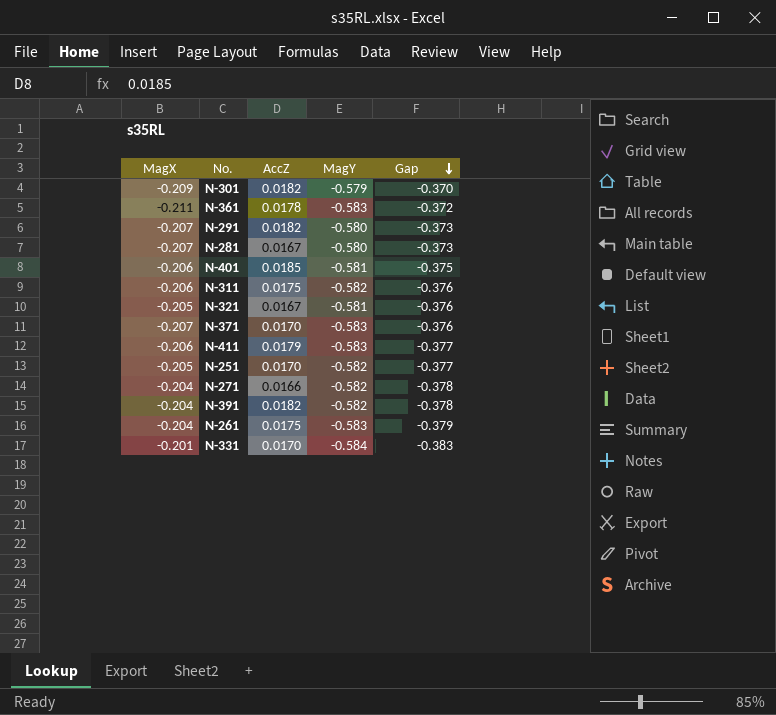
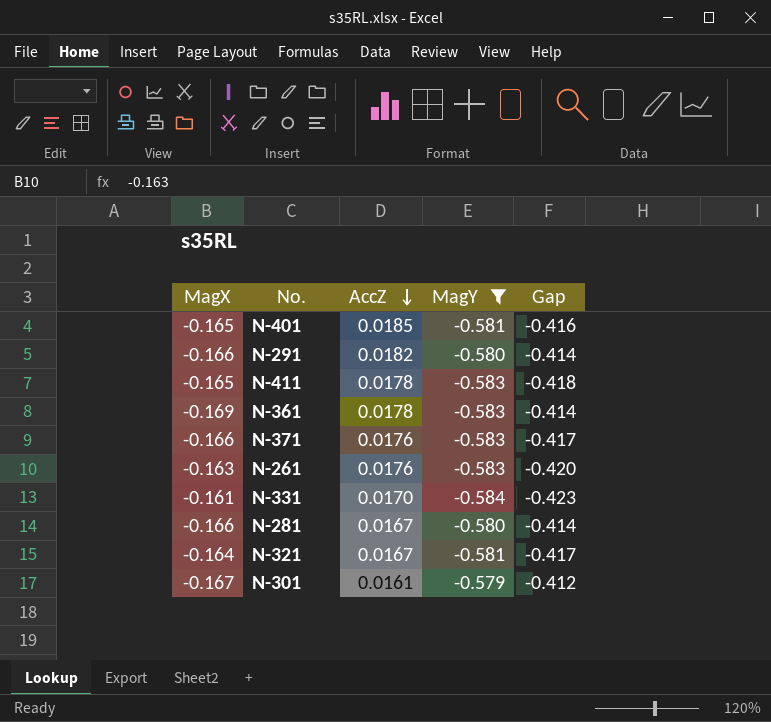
filter: none -> MagY != -0.582
row order: Gap descending -> AccZ descending
N-401 | MagX: -0.206 -> -0.165
N-401 | Gap: -0.375 -> -0.416
N-291 | MagX: -0.207 -> -0.166
N-291 | Gap: -0.373 -> -0.414
N-411 | MagX: -0.206 -> -0.165
N-411 | AccZ: 0.0179 -> 0.0178
N-411 | Gap: -0.377 -> -0.418
N-361 | MagX: -0.211 -> -0.169
N-361 | Gap: -0.372 -> -0.414
N-371 | MagX: -0.207 -> -0.166
N-371 | AccZ: 0.0170 -> 0.0176
N-371 | Gap: -0.376 -> -0.417
N-261 | MagX: -0.204 -> -0.163
N-261 | AccZ: 0.0175 -> 0.0176
N-261 | Gap: -0.379 -> -0.420
N-331 | MagX: -0.201 -> -0.161
N-331 | Gap: -0.383 -> -0.423
N-281 | MagX: -0.207 -> -0.166
N-281 | Gap: -0.373 -> -0.414
N-321 | MagX: -0.205 -> -0.164
N-321 | Gap: -0.376 -> -0.417
N-301 | MagX: -0.209 -> -0.167
N-301 | AccZ: 0.0182 -> 0.0161
N-301 | Gap: -0.370 -> -0.412

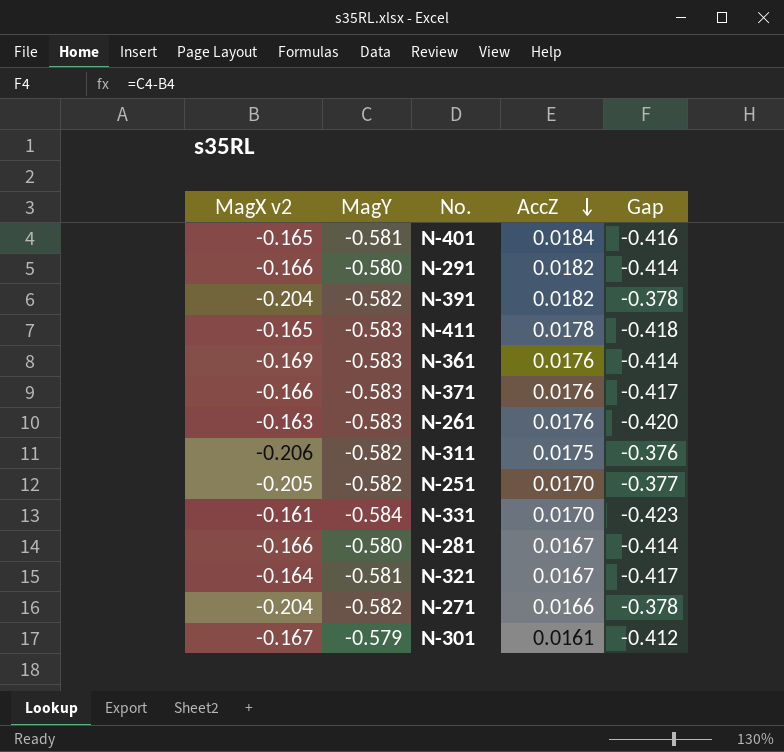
filter: MagY != -0.582 -> none
column name: MagX -> MagX v2
column MagY | position: 4 -> 2
N-401 | AccZ: 0.0185 -> 0.0184
N-361 | AccZ: 0.0178 -> 0.0176

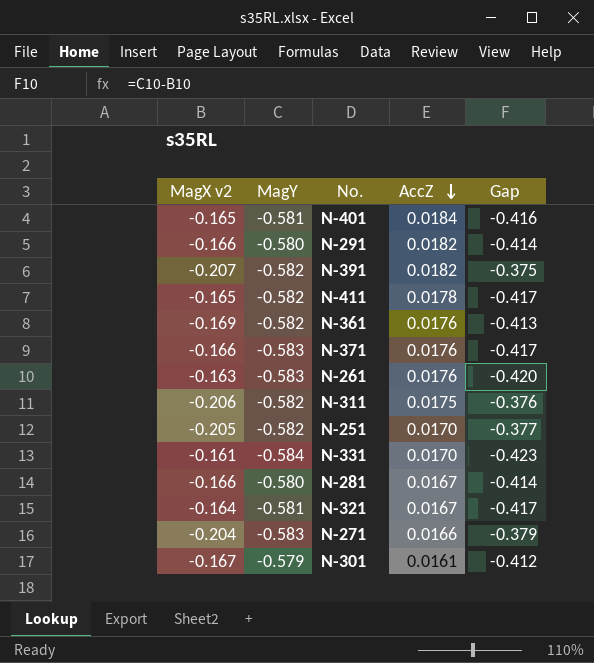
N-391 | MagX v2: -0.204 -> -0.207
N-391 | Gap: -0.378 -> -0.375
N-411 | MagY: -0.583 -> -0.582
N-411 | Gap: -0.418 -> -0.417
N-361 | MagY: -0.583 -> -0.582
N-361 | Gap: -0.414 -> -0.413
N-271 | MagY: -0.582 -> -0.583
N-271 | Gap: -0.378 -> -0.379

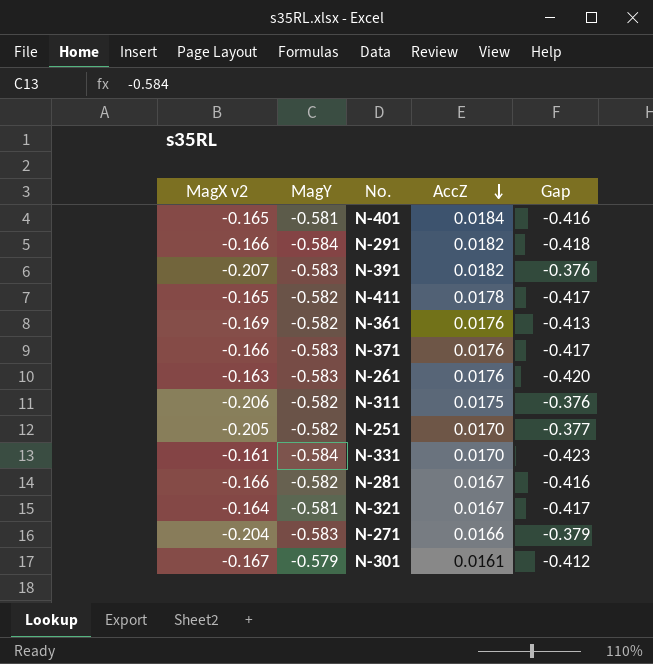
N-291 | MagY: -0.580 -> -0.584
N-291 | Gap: -0.414 -> -0.418
N-391 | MagY: -0.582 -> -0.583
N-391 | Gap: -0.375 -> -0.376
N-281 | MagY: -0.580 -> -0.582
N-281 | Gap: -0.414 -> -0.416

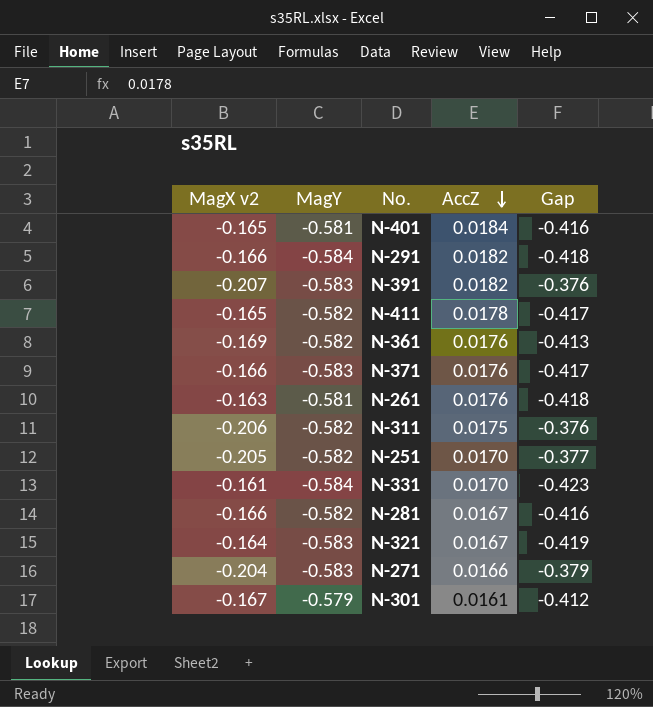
N-261 | MagY: -0.583 -> -0.581
N-261 | Gap: -0.420 -> -0.418
N-321 | MagY: -0.581 -> -0.583
N-321 | Gap: -0.417 -> -0.419

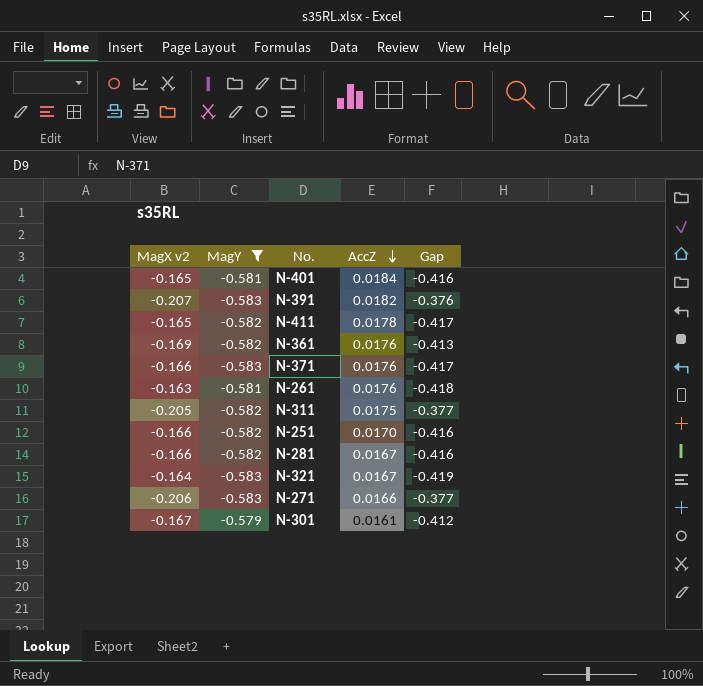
filter: none -> MagY != -0.584
N-311 | MagX v2: -0.206 -> -0.205
N-311 | Gap: -0.376 -> -0.377
N-251 | MagX v2: -0.205 -> -0.166
N-251 | Gap: -0.377 -> -0.416
N-271 | MagX v2: -0.204 -> -0.206
N-271 | Gap: -0.379 -> -0.377

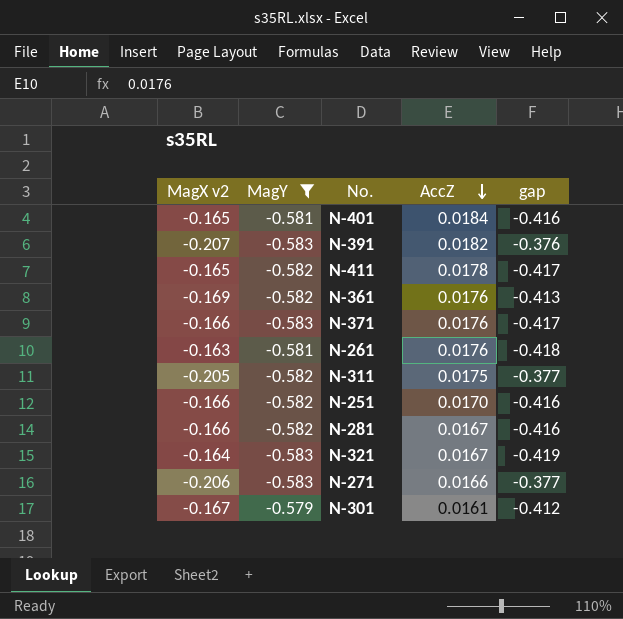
column name: Gap -> gap

